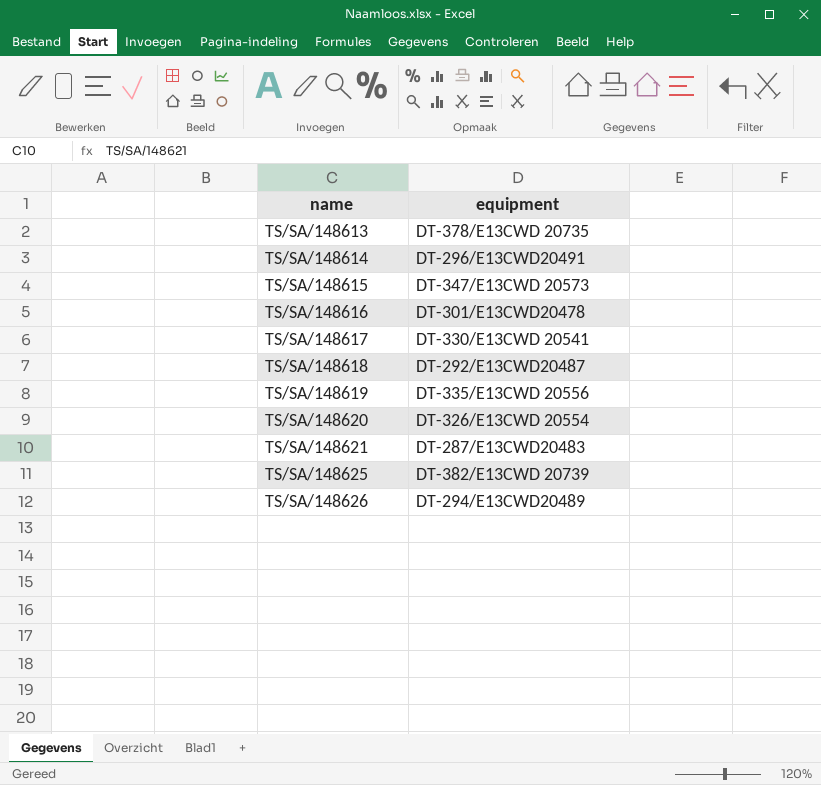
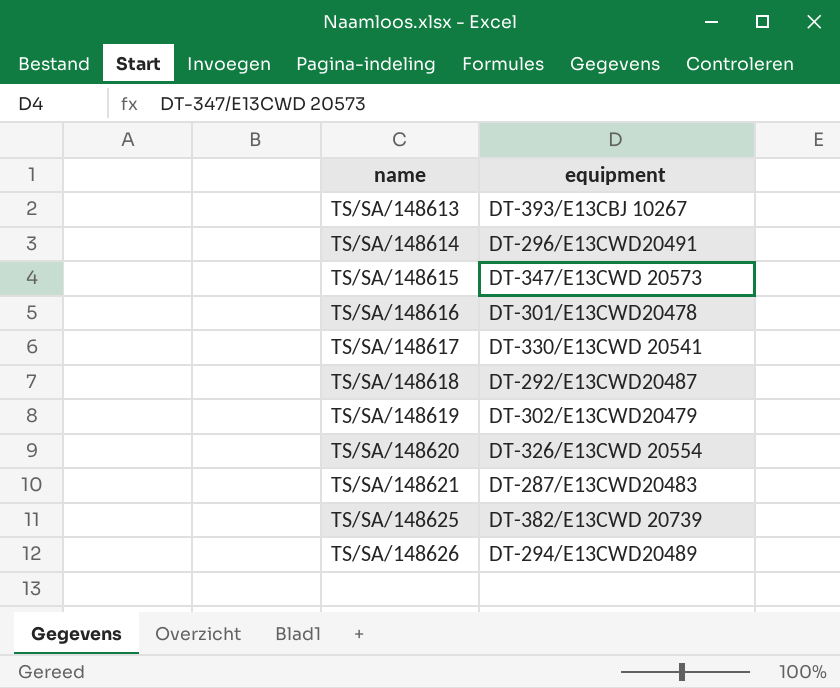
TS/SA/148613 | equipment: DT-378/E13CWD 20735 -> DT-393/E13CBJ 10267
TS/SA/148619 | equipment: DT-335/E13CWD 20556 -> DT-302/E13CWD20479

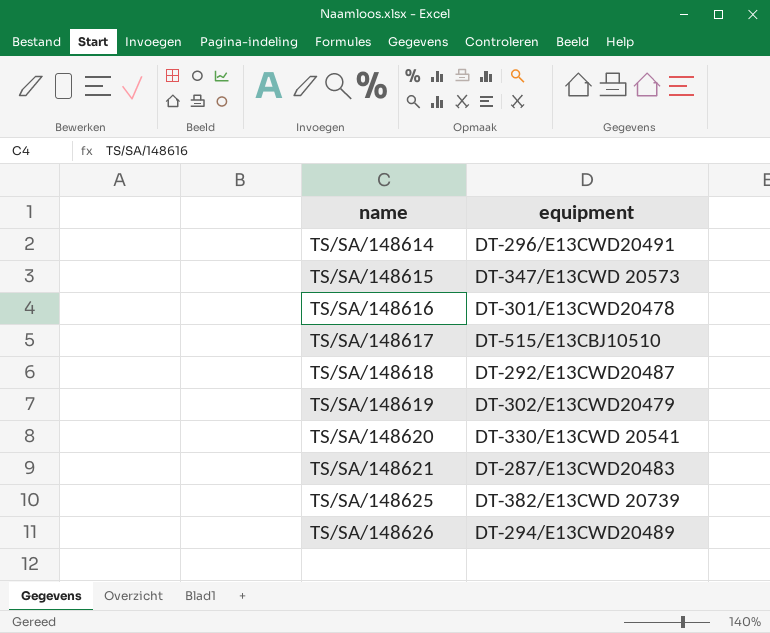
row TS/SA/148613: DT-393/E13CBJ 10267 -> none
TS/SA/148617 | equipment: DT-330/E13CWD 20541 -> DT-515/E13CBJ10510
TS/SA/148620 | equipment: DT-326/E13CWD 20554 -> DT-330/E13CWD 20541

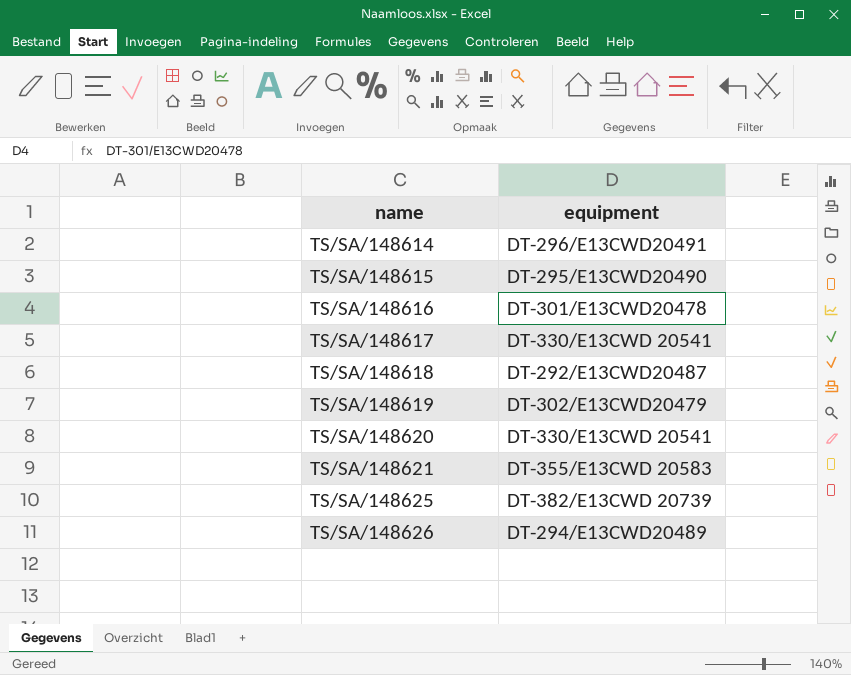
TS/SA/148615 | equipment: DT-347/E13CWD 20573 -> DT-295/E13CWD20490
TS/SA/148617 | equipment: DT-515/E13CBJ10510 -> DT-330/E13CWD 20541
TS/SA/148621 | equipment: DT-287/E13CWD20483 -> DT-355/E13CWD 20583

